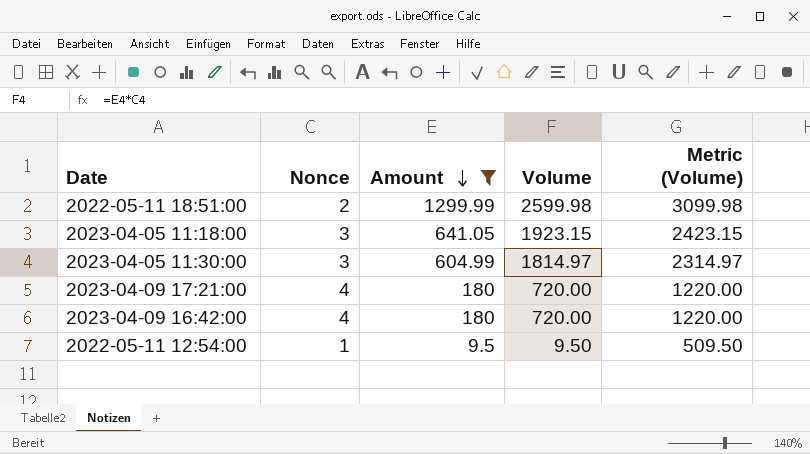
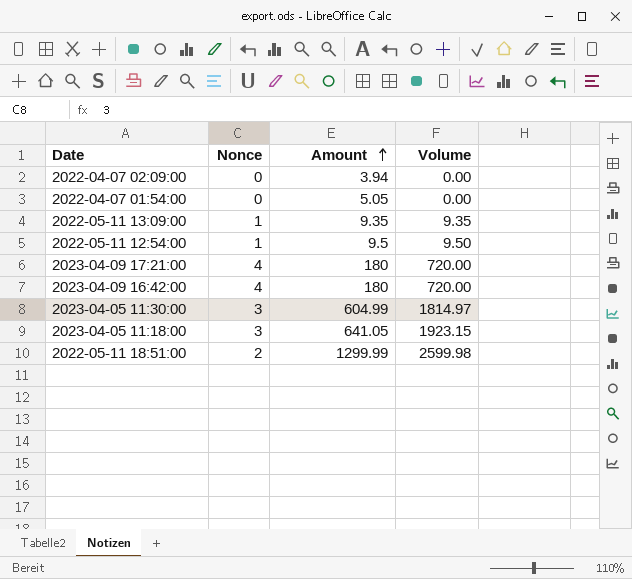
filter: Amount >= 9.5 -> none
row order: Amount descending -> Amount ascending
column Metric (Volume) | formula: [Volume] + 500 -> none

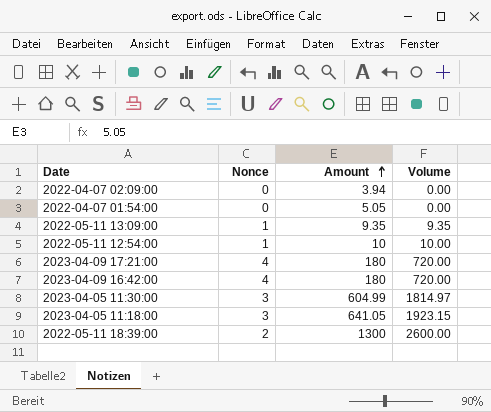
row 2022-05-11 18:51:00: 2 | 1299.99 | 2599.98 -> none
2022-05-11 12:54:00 | Amount: 9.5 -> 10
2022-05-11 12:54:00 | Volume: 9.50 -> 10.00
row 2022-05-11 18:39:00: none -> 2 | 1300 | 2600.00

